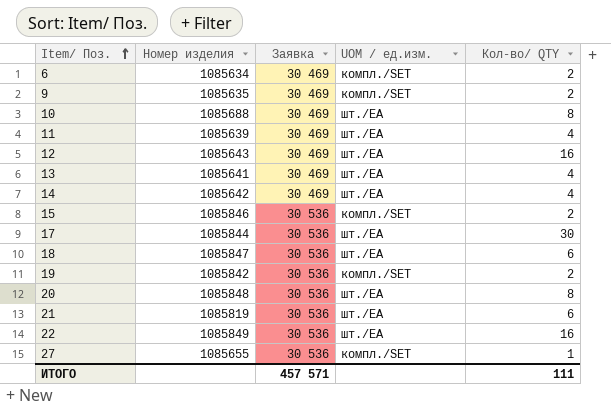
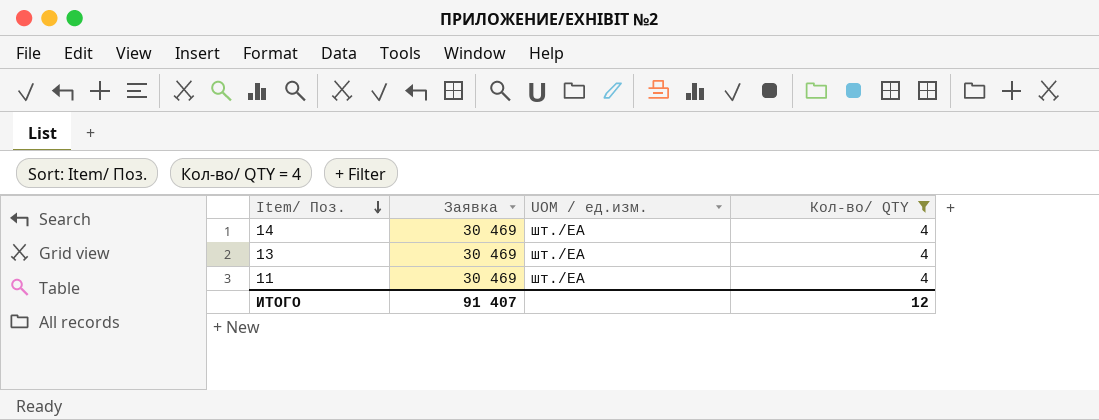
filter: none -> Кол-во/ QTY = 4
row order: Item/ Поз. ascending -> Item/ Поз. descending
column Номер изделия | position: 2 -> none
ИТОГО | Заявка: 457 571 -> 91 407
ИТОГО | Кол-во/ QTY: 111 -> 12

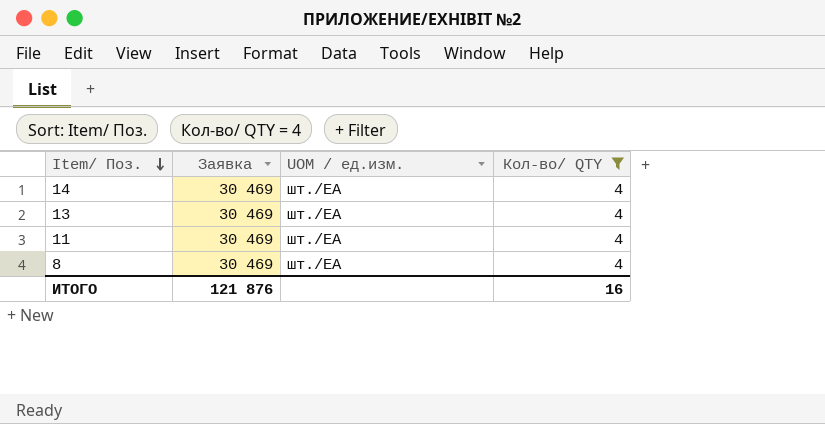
row 8: none -> 30 469 | шт./EA | 4
ИТОГО | Заявка: 91 407 -> 121 876
ИТОГО | Кол-во/ QTY: 12 -> 16

